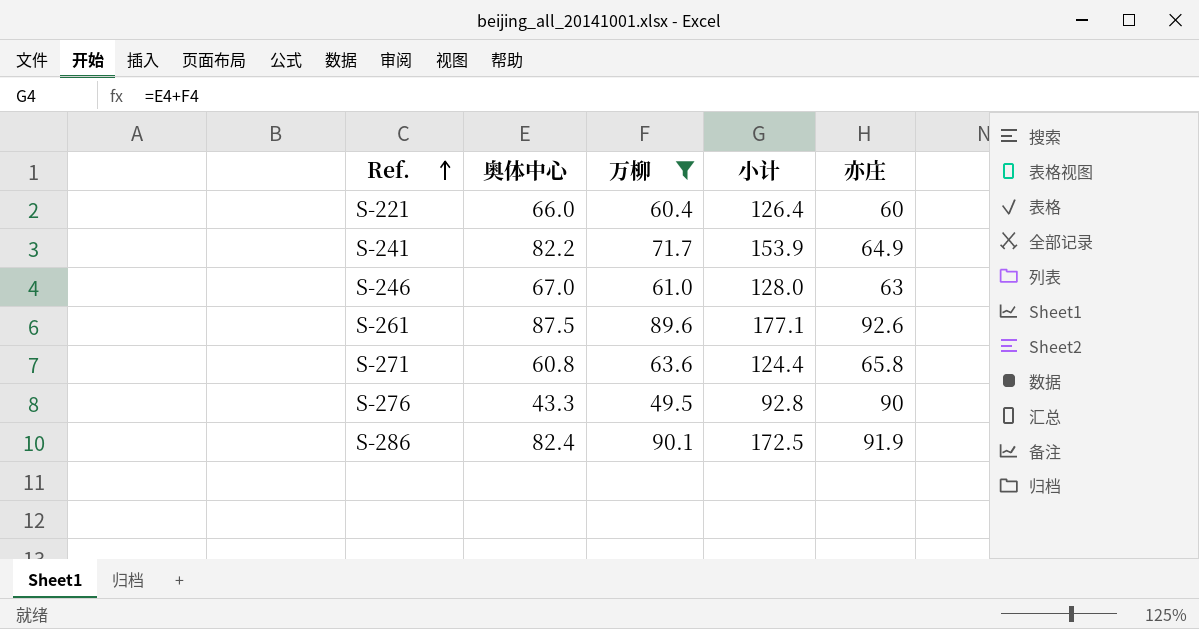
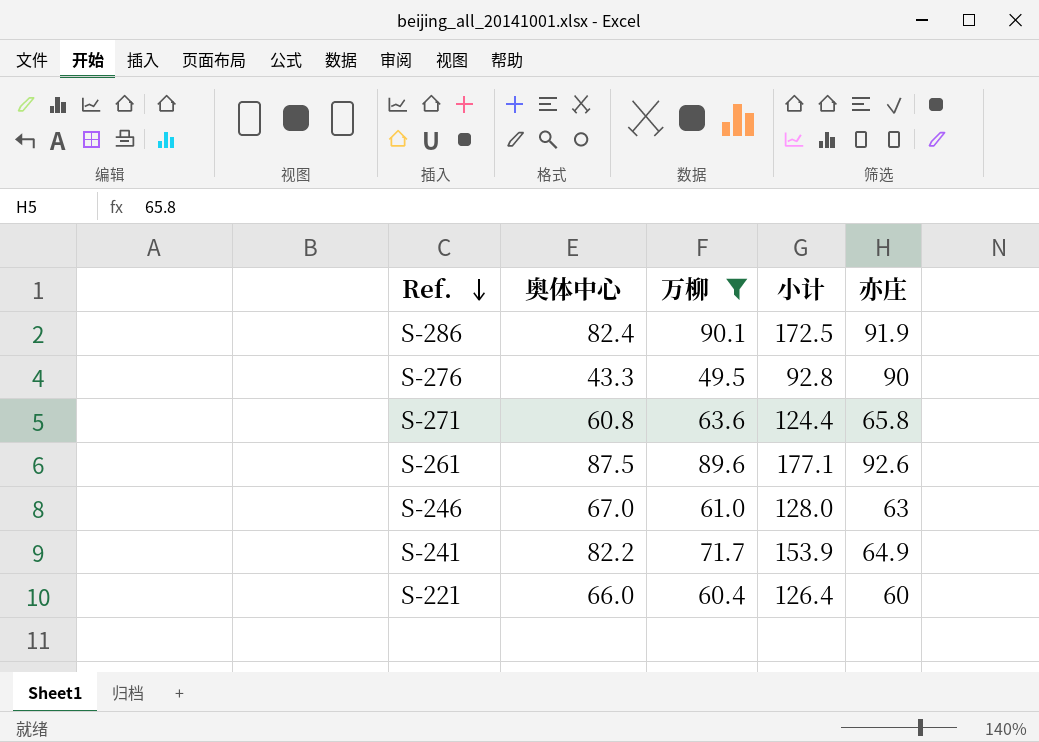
row order: Ref. ascending -> Ref. descending

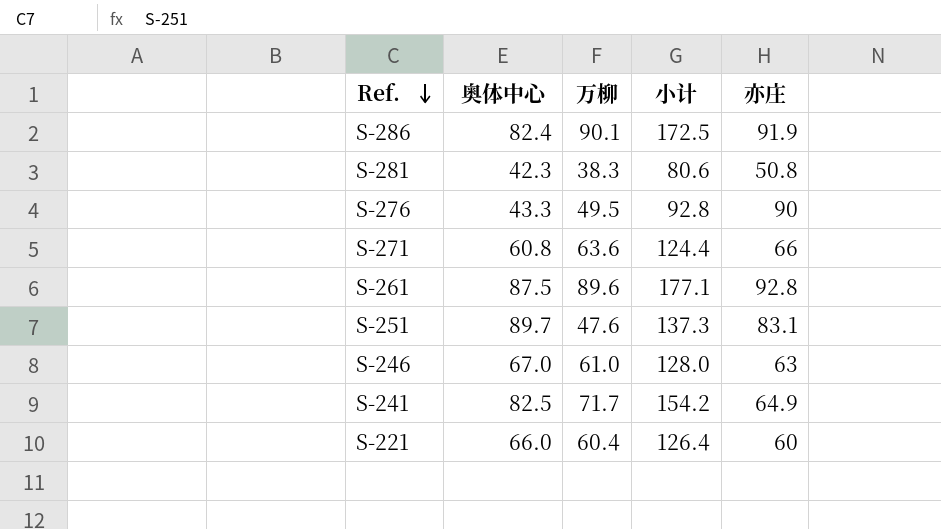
filter: 万柳 >= 49.5 -> none
S-271 | 亦庄: 65.8 -> 66
S-261 | 亦庄: 92.6 -> 92.8
S-241 | 奥体中心: 82.2 -> 82.5
S-241 | 小计: 153.9 -> 154.2

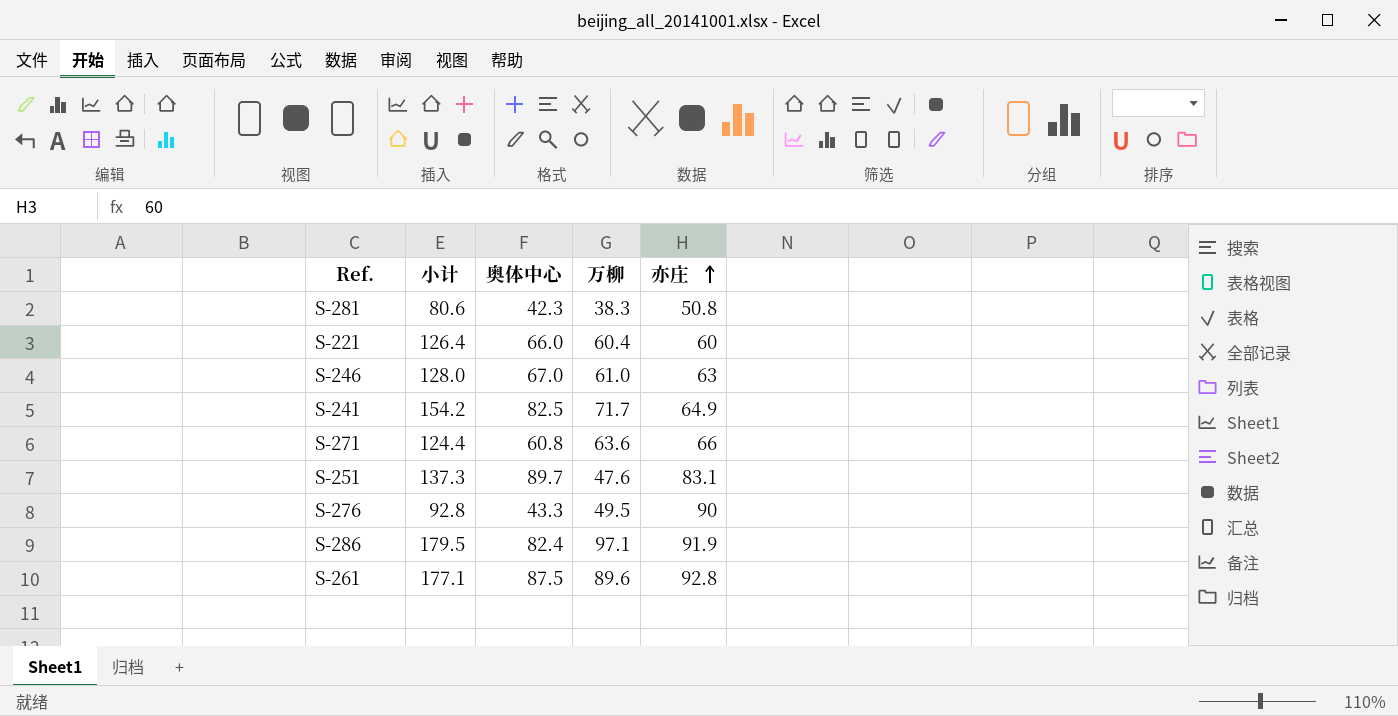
row order: Ref. descending -> 亦庄 ascending
column 小计 | position: 4 -> 2
S-286 | 小计: 172.5 -> 179.5
S-286 | 万柳: 90.1 -> 97.1

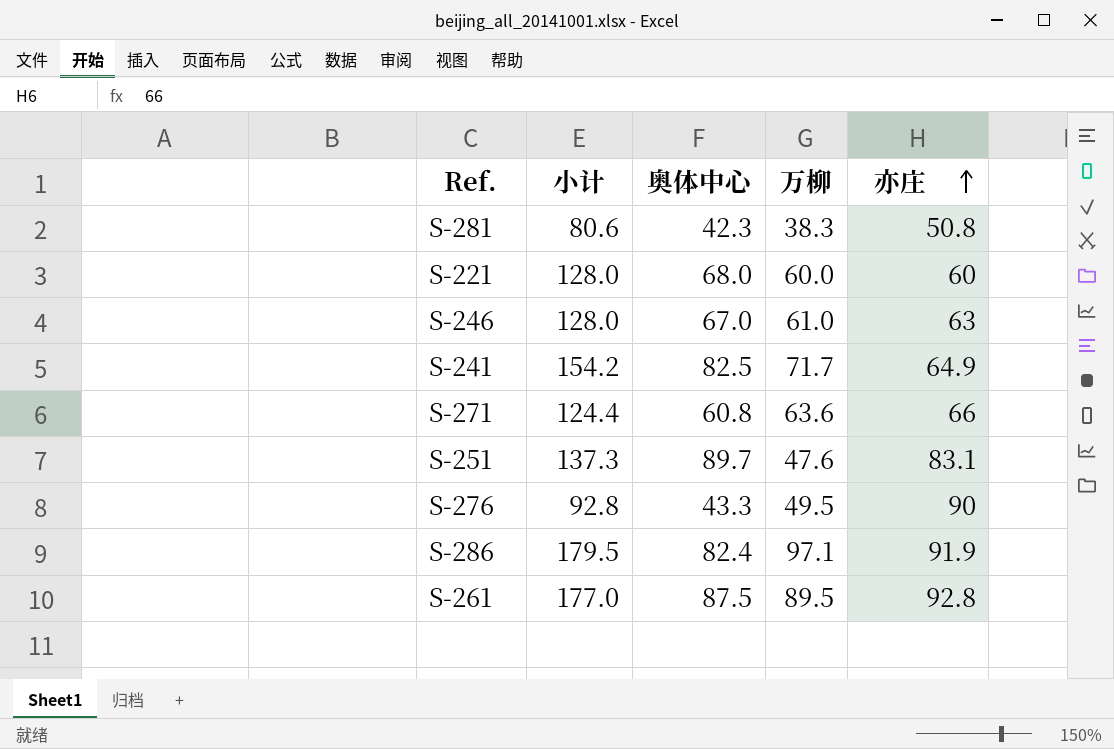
S-221 | 小计: 126.4 -> 128.0
S-221 | 奥体中心: 66.0 -> 68.0
S-221 | 万柳: 60.4 -> 60.0
S-261 | 小计: 177.1 -> 177.0
S-261 | 万柳: 89.6 -> 89.5

